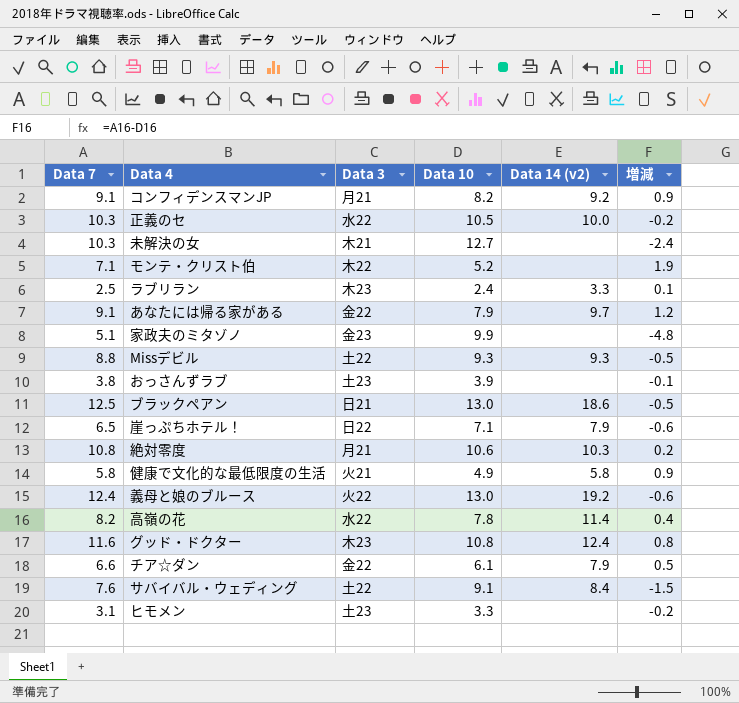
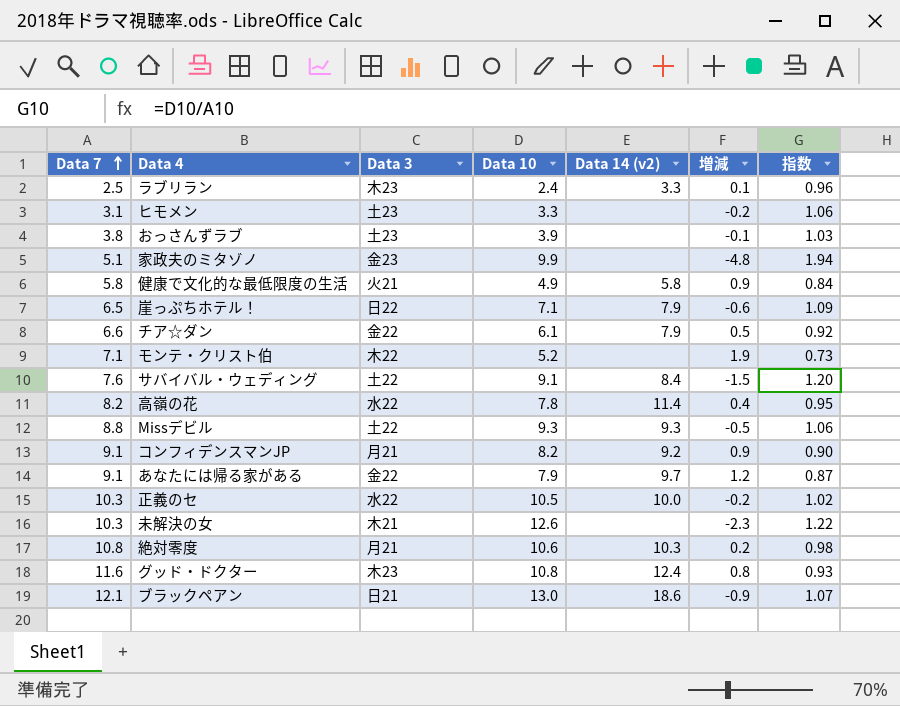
row order: none -> Data 7 ascending
column 指数 | formula: none -> [Data 10] / [Data 7]
row 義母と娘のブルース: 12.4 | 火22 | 13.0 | 19.2 | -0.6 -> none
未解決の女 | Data 10: 12.7 -> 12.6
未解決の女 | 増減: -2.4 -> -2.3
ブラックペアン | Data 7: 12.5 -> 12.1
ブラックペアン | 増減: -0.5 -> -0.9

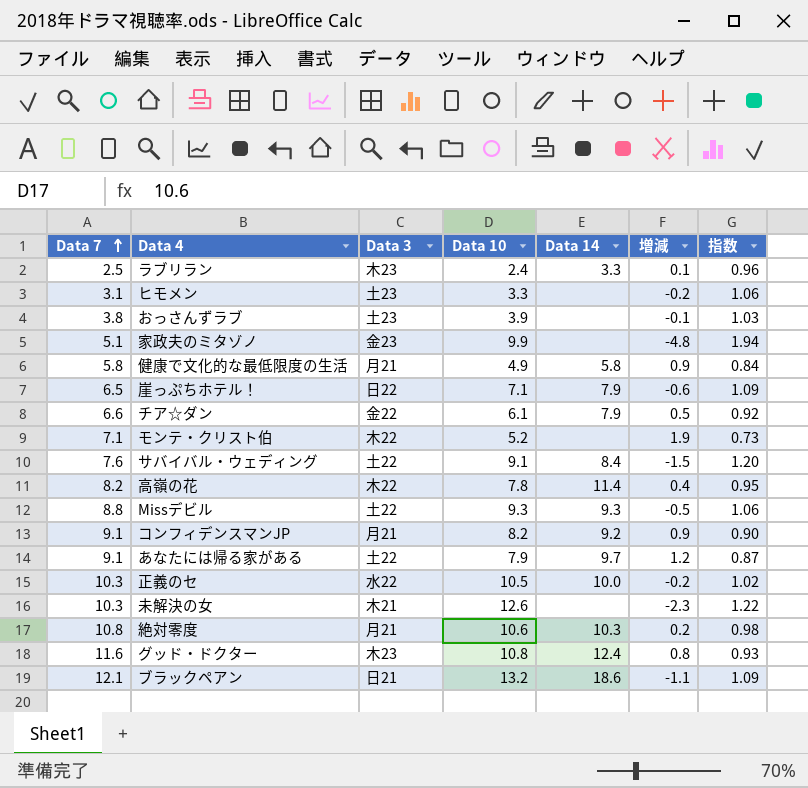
column name: Data 14 (v2) -> Data 14
健康で文化的な最低限度の生活 | Data 3: 火21 -> 月21
高嶺の花 | Data 3: 水22 -> 木22
あなたには帰る家がある | Data 3: 金22 -> 土22
ブラックペアン | Data 10: 13.0 -> 13.2
ブラックペアン | 増減: -0.9 -> -1.1
ブラックペアン | 指数: 1.07 -> 1.09

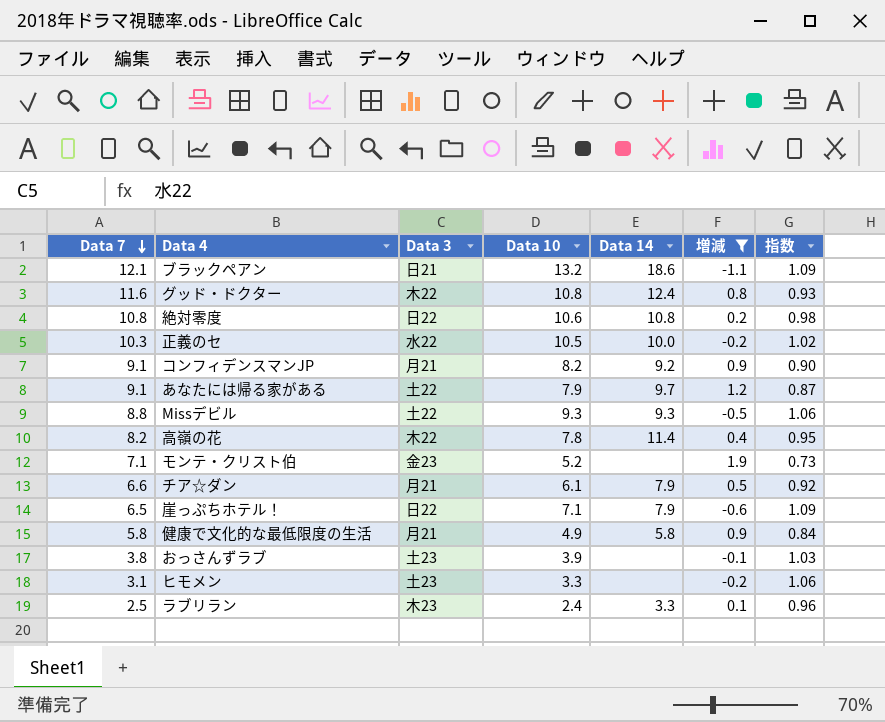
filter: none -> 増減 >= -1.1
row order: Data 7 ascending -> Data 7 descending
グッド・ドクター | Data 3: 木23 -> 木22
絶対零度 | Data 3: 月21 -> 日22
絶対零度 | Data 14: 10.3 -> 10.8
モンテ・クリスト伯 | Data 3: 木22 -> 金23
チア☆ダン | Data 3: 金22 -> 月21

